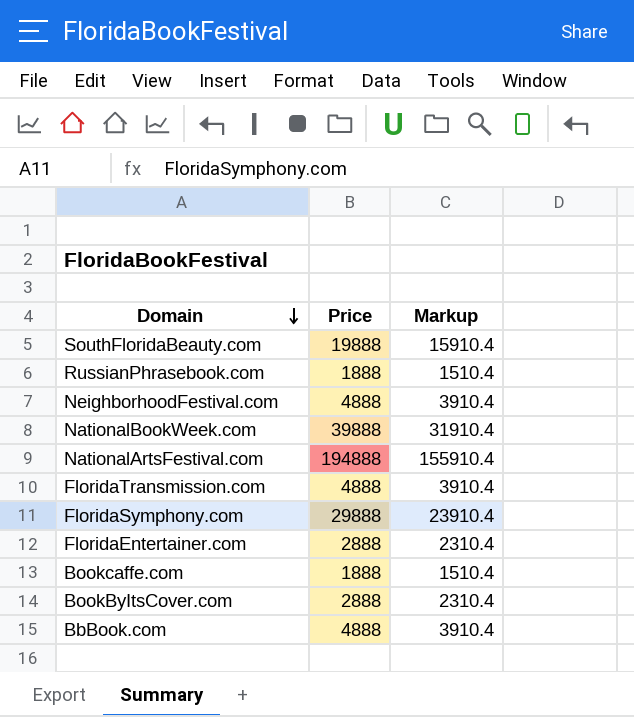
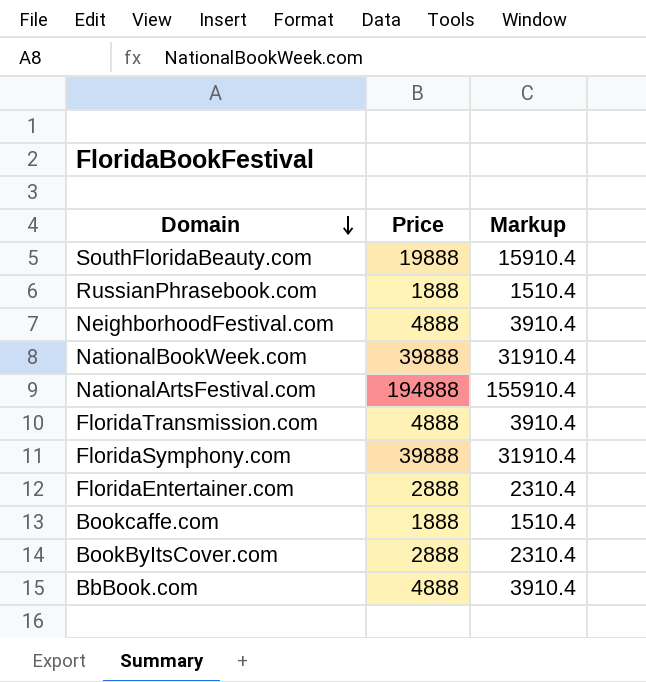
FloridaSymphony.com | Price: 29888 -> 39888
FloridaSymphony.com | Markup: 23910.4 -> 31910.4

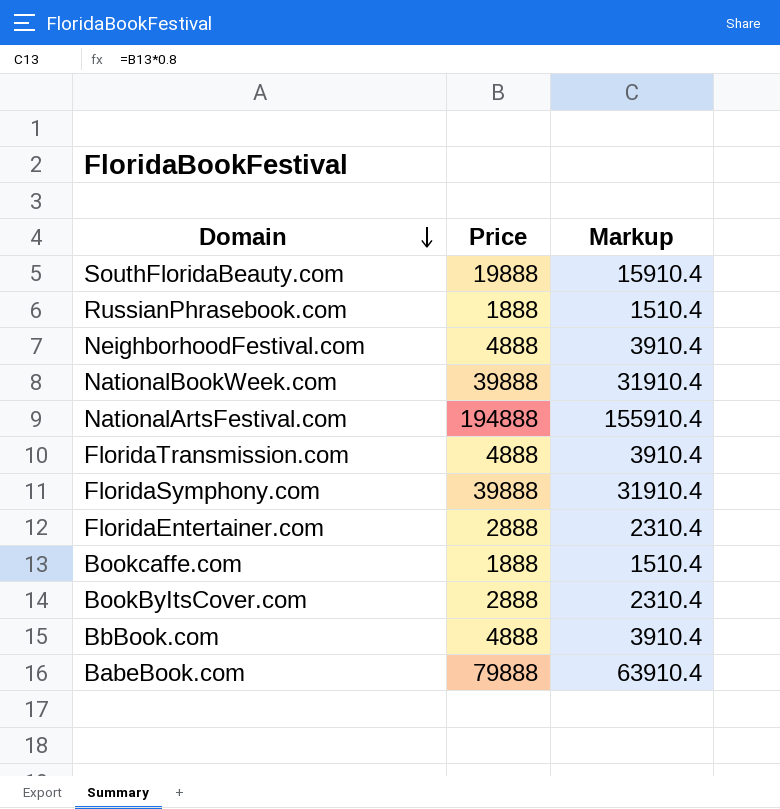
row BabeBook.com: none -> 79888 | 63910.4

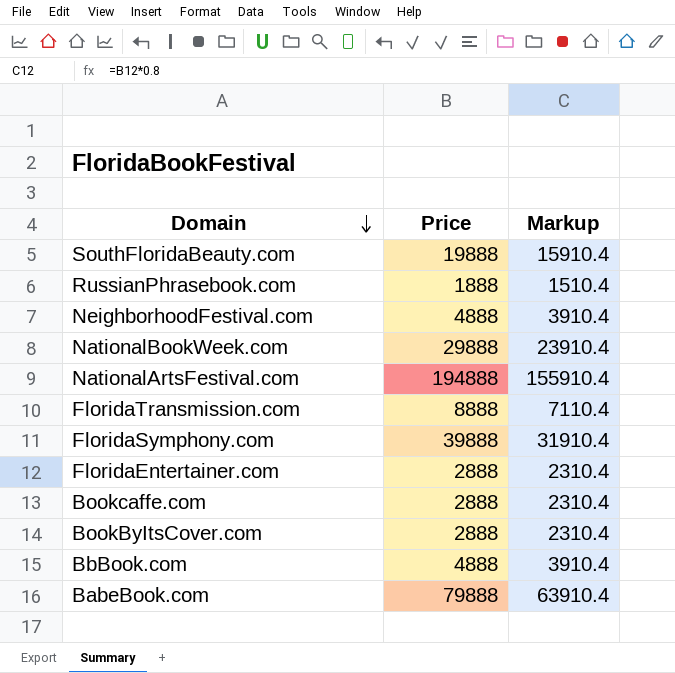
NationalBookWeek.com | Price: 39888 -> 29888
NationalBookWeek.com | Markup: 31910.4 -> 23910.4
FloridaTransmission.com | Price: 4888 -> 8888
FloridaTransmission.com | Markup: 3910.4 -> 7110.4
Bookcaffe.com | Price: 1888 -> 2888
Bookcaffe.com | Markup: 1510.4 -> 2310.4

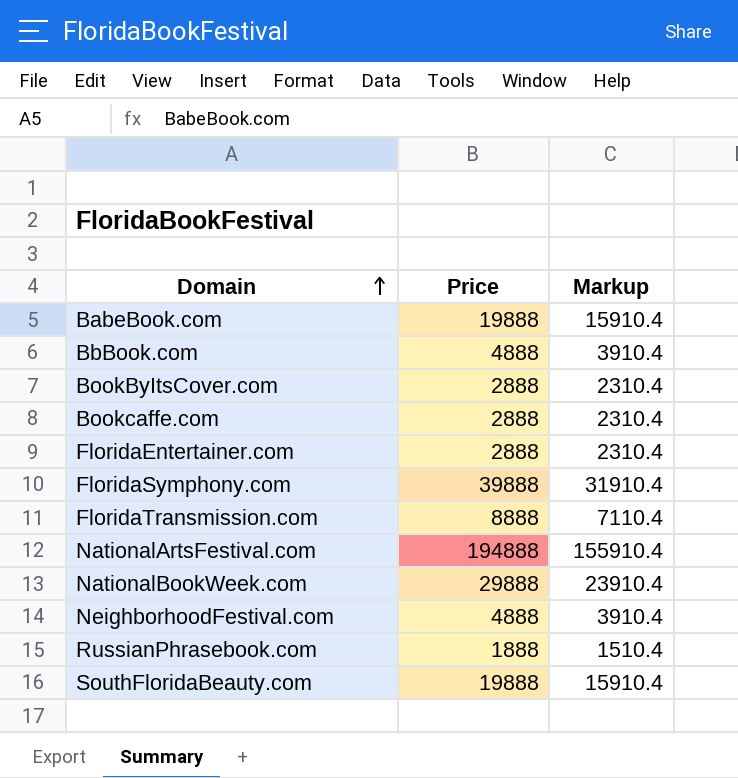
row order: Domain descending -> Domain ascending
BabeBook.com | Price: 79888 -> 19888
BabeBook.com | Markup: 63910.4 -> 15910.4

